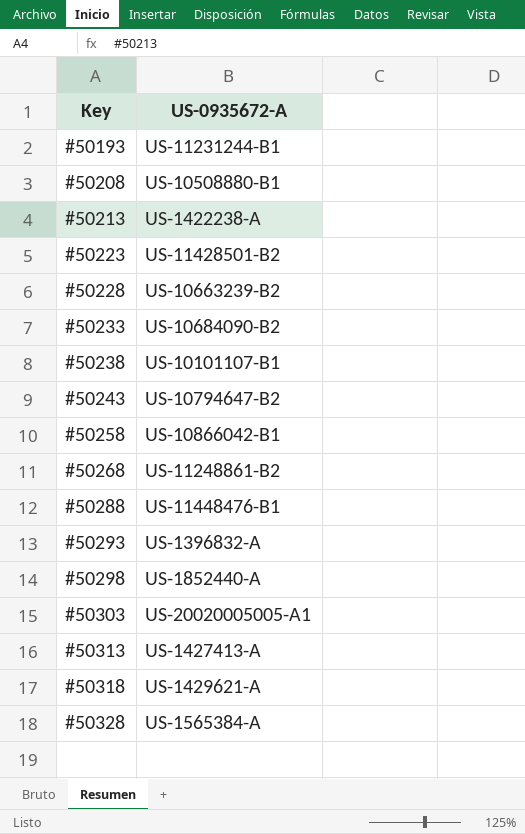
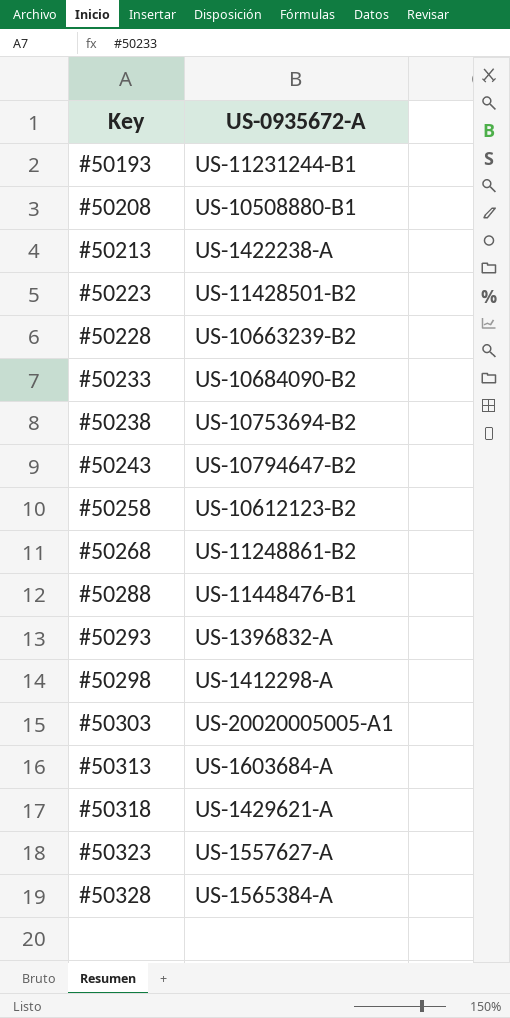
#50238 | US-0935672-A: US-10101107-B1 -> US-10753694-B2
#50258 | US-0935672-A: US-10866042-B1 -> US-10612123-B2
#50298 | US-0935672-A: US-1852440-A -> US-1412298-A
#50313 | US-0935672-A: US-1427413-A -> US-1603684-A
row #50323: none -> US-1557627-A

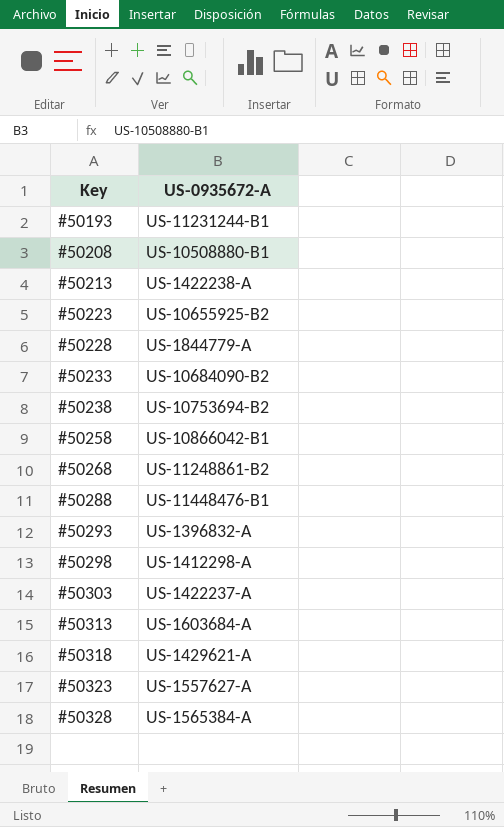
row #50243: US-10794647-B2 -> none
#50223 | US-0935672-A: US-11428501-B2 -> US-10655925-B2
#50228 | US-0935672-A: US-10663239-B2 -> US-1844779-A
#50258 | US-0935672-A: US-10612123-B2 -> US-10866042-B1
#50303 | US-0935672-A: US-20020005005-A1 -> US-1422237-A

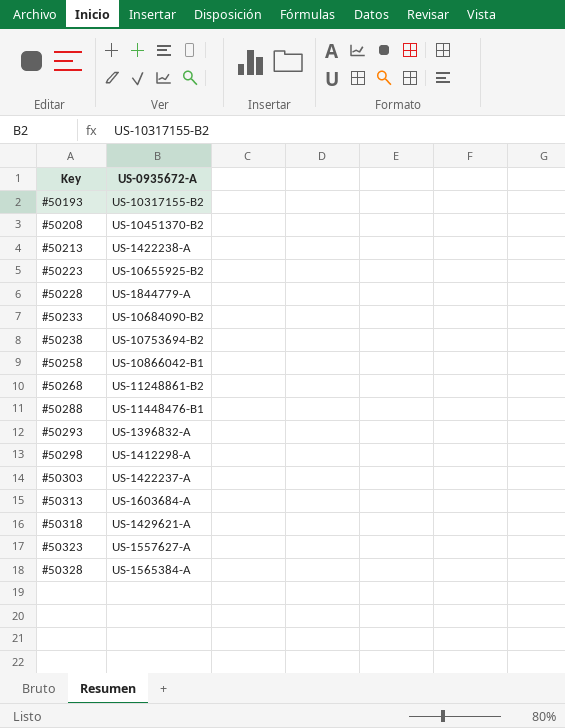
#50193 | US-0935672-A: US-11231244-B1 -> US-10317155-B2
#50208 | US-0935672-A: US-10508880-B1 -> US-10451370-B2

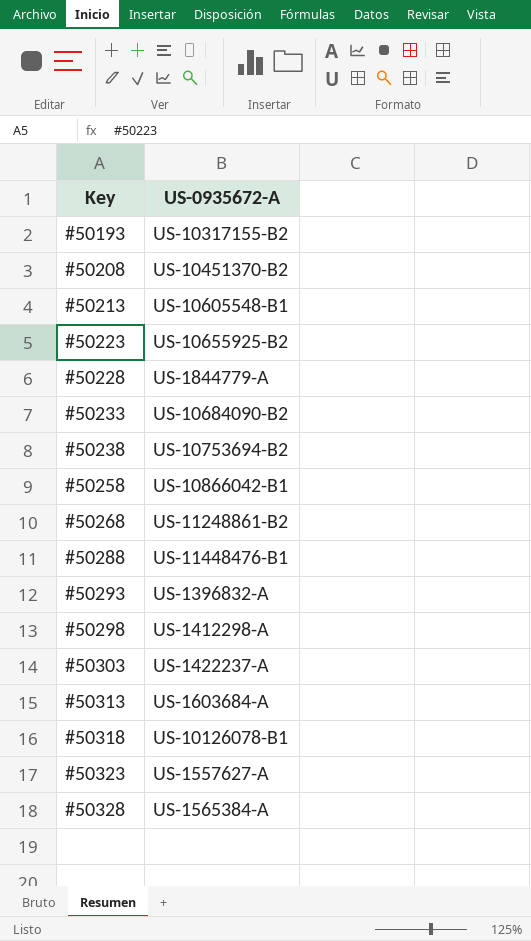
#50213 | US-0935672-A: US-1422238-A -> US-10605548-B1
#50318 | US-0935672-A: US-1429621-A -> US-10126078-B1

